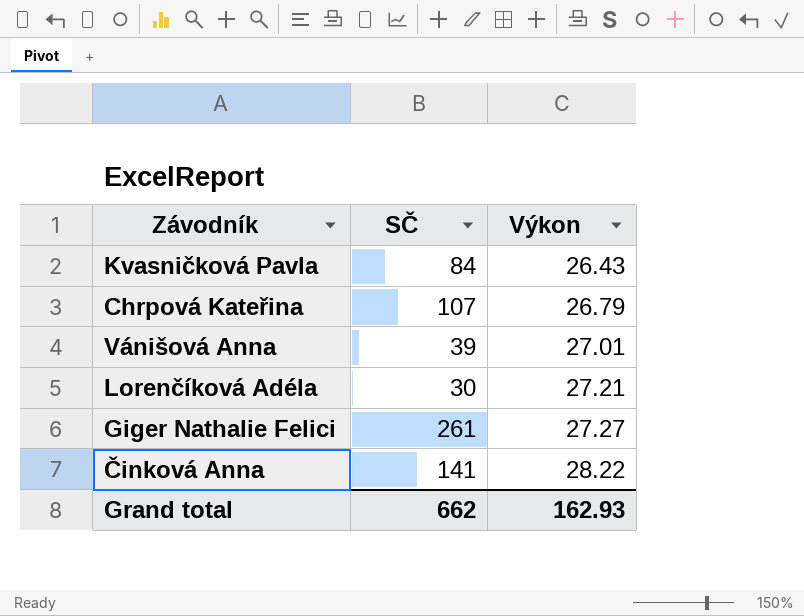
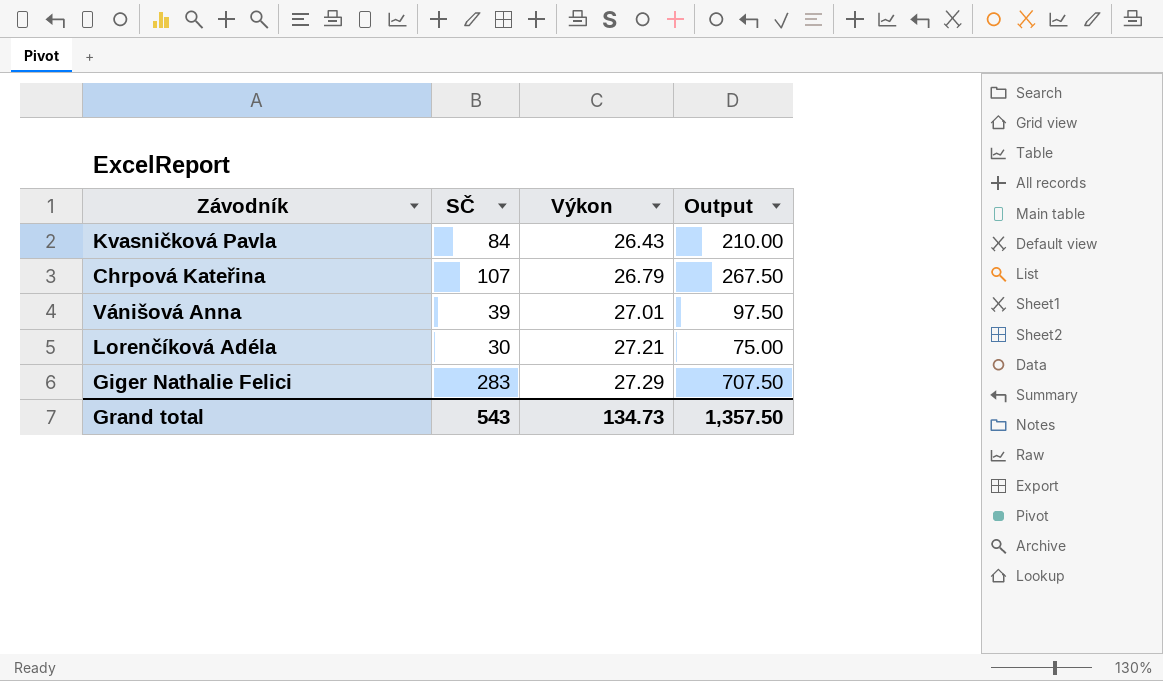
column Output | formula: none -> [SČ] * 2.5
row Činková Anna: 141 | 28.22 -> none
Giger Nathalie Felici | SČ: 261 -> 283
Giger Nathalie Felici | Výkon: 27.27 -> 27.29
Grand total | SČ: 662 -> 543
Grand total | Výkon: 162.93 -> 134.73

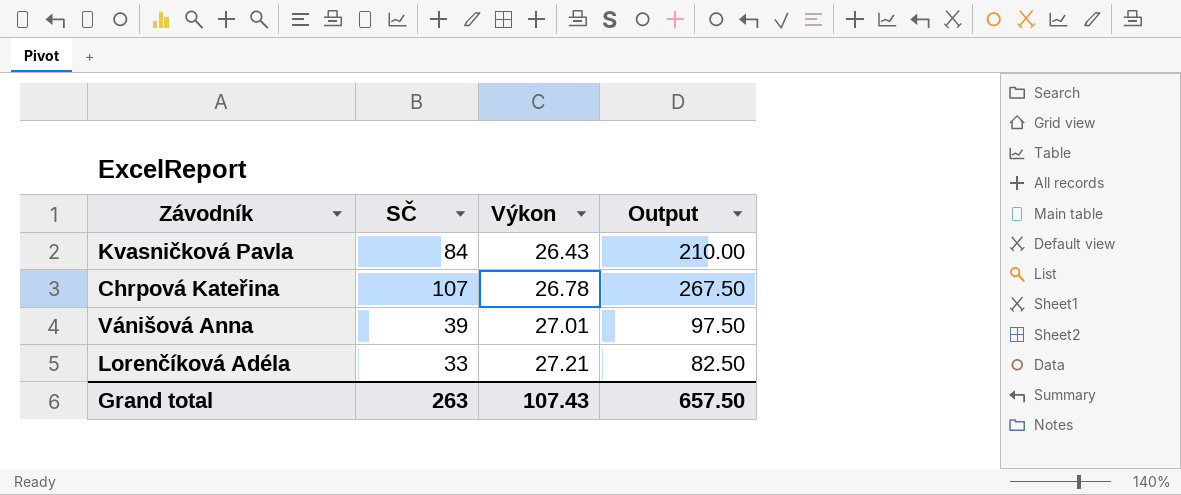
row Giger Nathalie Felici: 283 | 27.29 | 707.50 -> none
Chrpová Kateřina | Výkon: 26.79 -> 26.78
Lorenčíková Adéla | SČ: 30 -> 33
Lorenčíková Adéla | Output: 75.00 -> 82.50
Grand total | SČ: 543 -> 263
Grand total | Výkon: 134.73 -> 107.43
Grand total | Output: 1,357.50 -> 657.50

